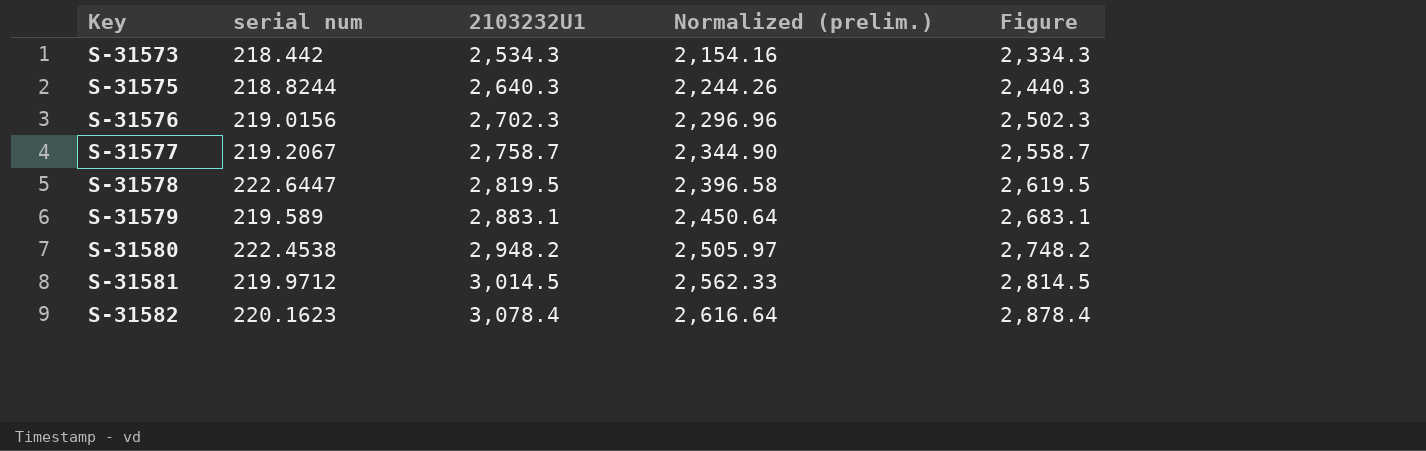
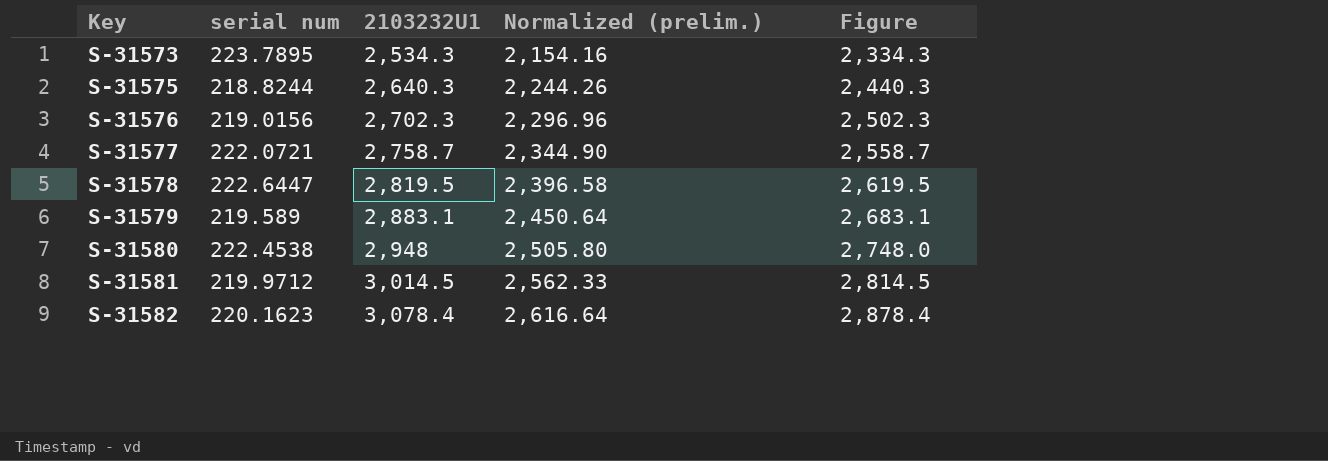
S-31573 | serial num: 218.442 -> 223.7895
S-31577 | serial num: 219.2067 -> 222.0721
S-31580 | 2103232U1: 2,948.2 -> 2,948
S-31580 | Normalized (prelim.): 2,505.97 -> 2,505.80
S-31580 | Figure: 2,748.2 -> 2,748.0

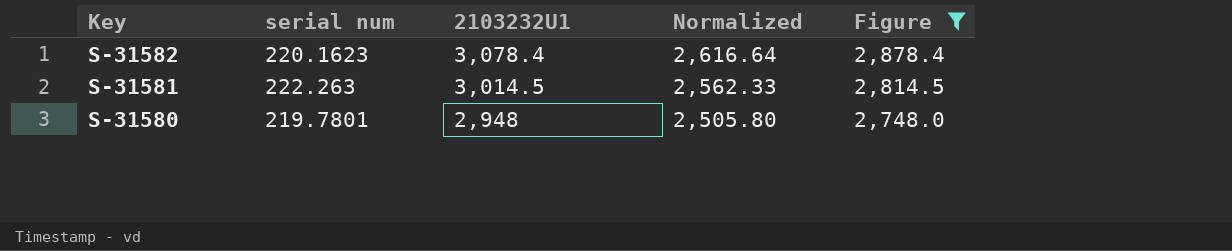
filter: none -> Figure >= 2,748.0
row order: Key ascending -> Key descending
column name: Normalized (prelim.) -> Normalized
S-31581 | serial num: 219.9712 -> 222.263
S-31580 | serial num: 222.4538 -> 219.7801

